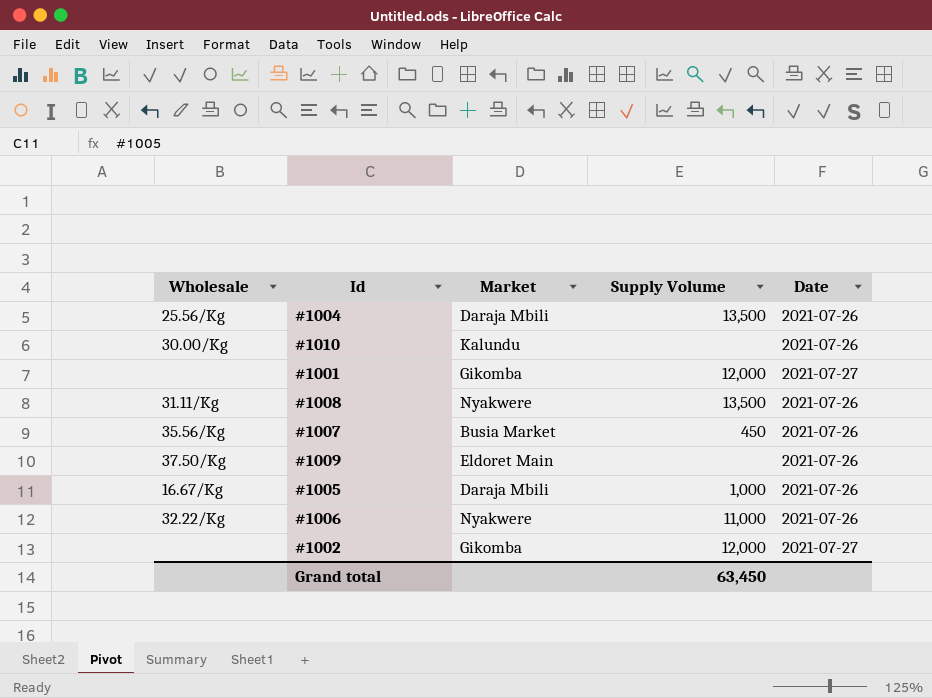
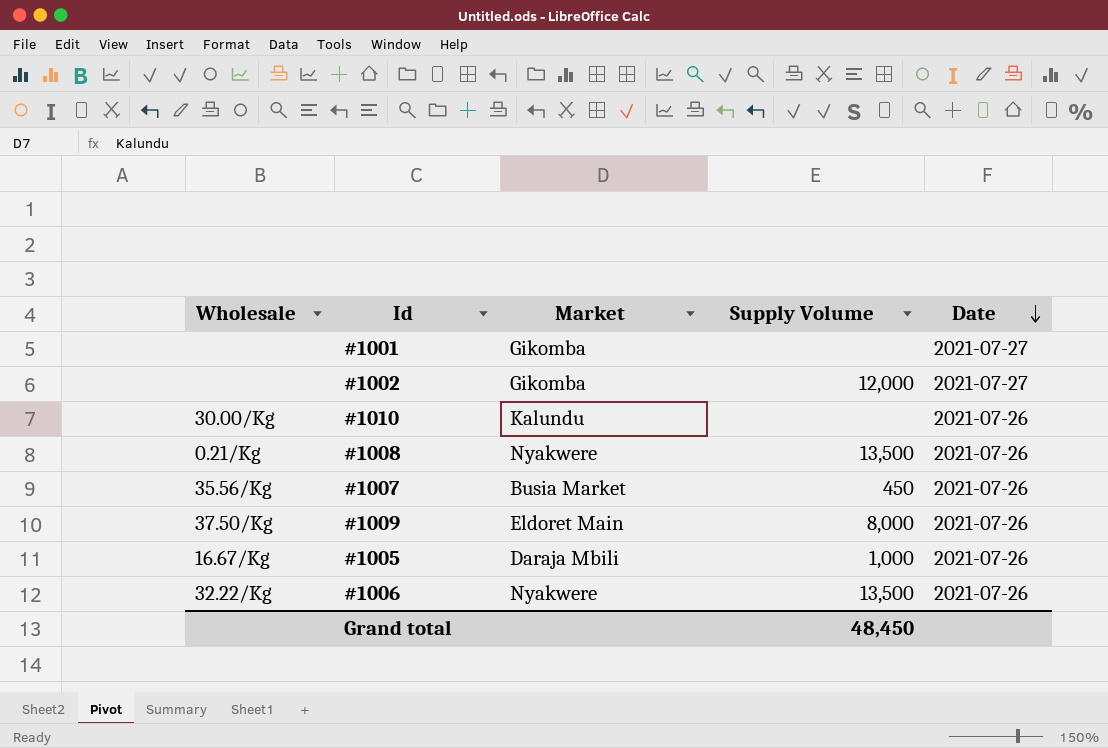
row order: none -> Date descending
row #1004: 25.56/Kg | Daraja Mbili | 13,500 | 2021-07-26 -> none
#1001 | Supply Volume: 12,000 -> none
#1008 | Wholesale: 31.11/Kg -> 0.21/Kg
#1009 | Supply Volume: none -> 8,000
#1006 | Supply Volume: 11,000 -> 13,500
Grand total | Supply Volume: 63,450 -> 48,450

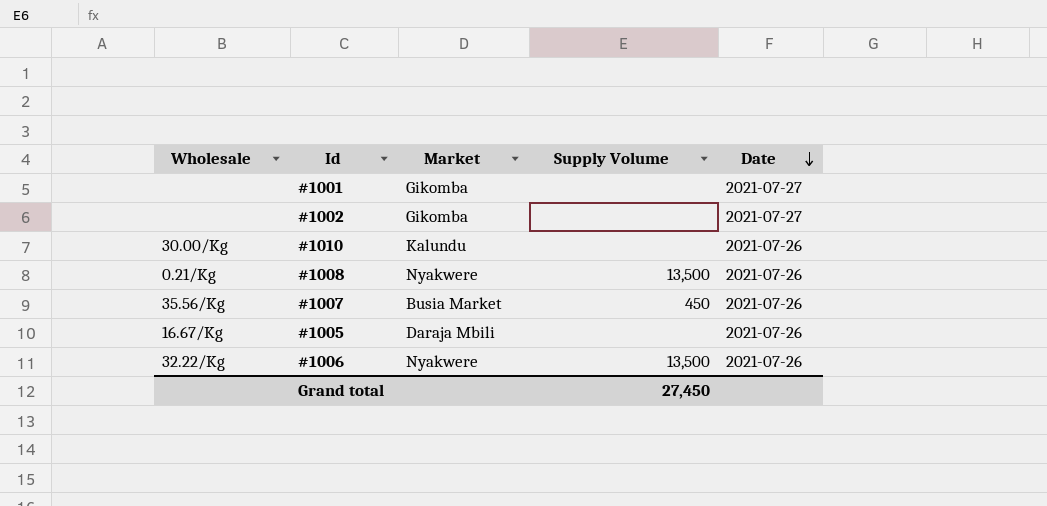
row #1009: 37.50/Kg | Eldoret Main | 8,000 | 2021-07-26 -> none
#1002 | Supply Volume: 12,000 -> none
#1005 | Supply Volume: 1,000 -> none
Grand total | Supply Volume: 48,450 -> 27,450

